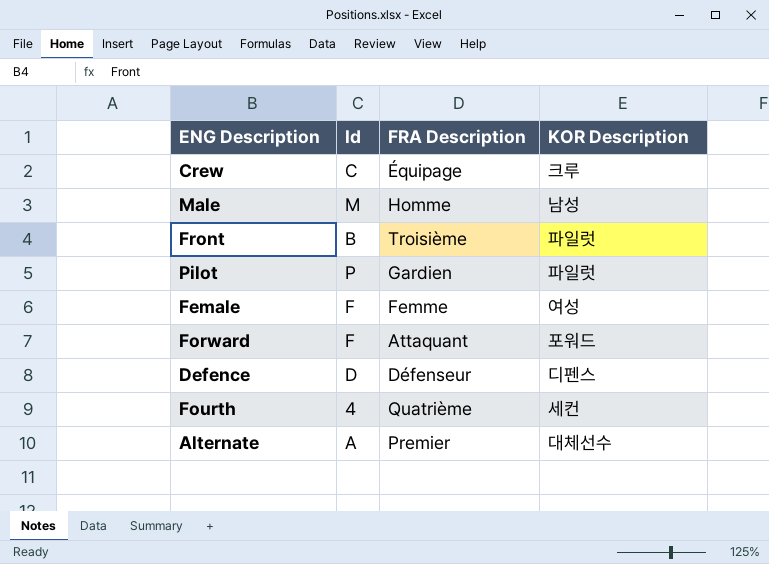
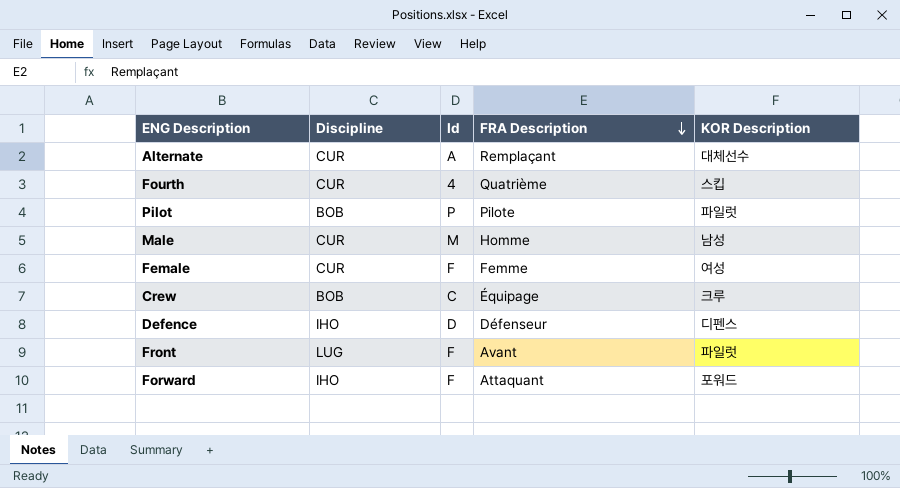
row order: none -> FRA Description descending
column Discipline | position: none -> 2
Alternate | FRA Description: Premier -> Remplaçant
Fourth | KOR Description: 세컨 -> 스킵
Pilot | FRA Description: Gardien -> Pilote
Front | Id: B -> F
Front | FRA Description: Troisième -> Avant

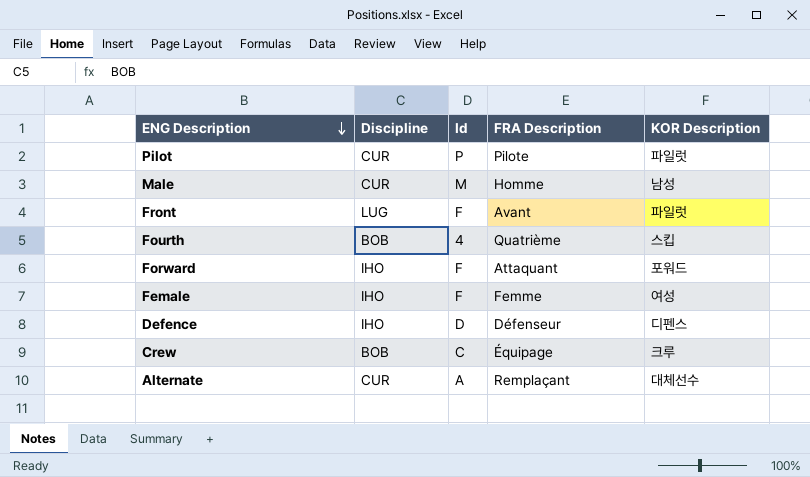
row order: FRA Description descending -> ENG Description descending
Pilot | Discipline: BOB -> CUR
Fourth | Discipline: CUR -> BOB
Female | Discipline: CUR -> IHO

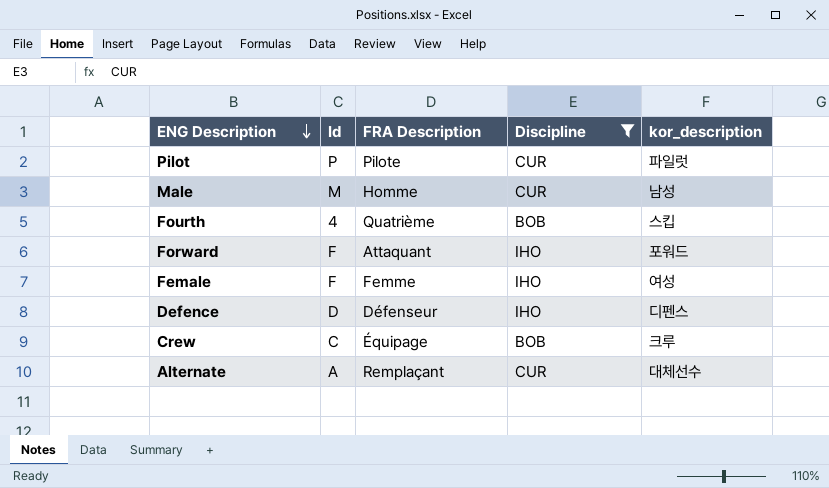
filter: none -> Discipline != LUG
column Discipline | position: 2 -> 4
column name: KOR Description -> kor_description

